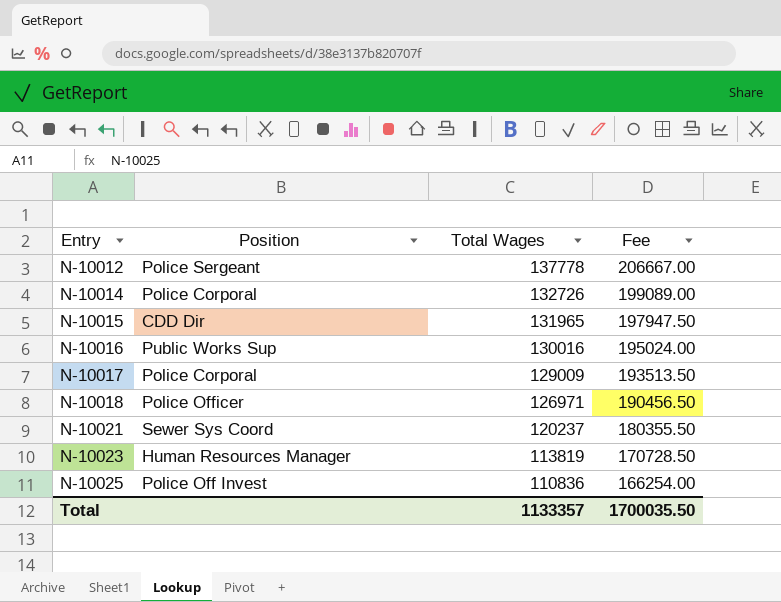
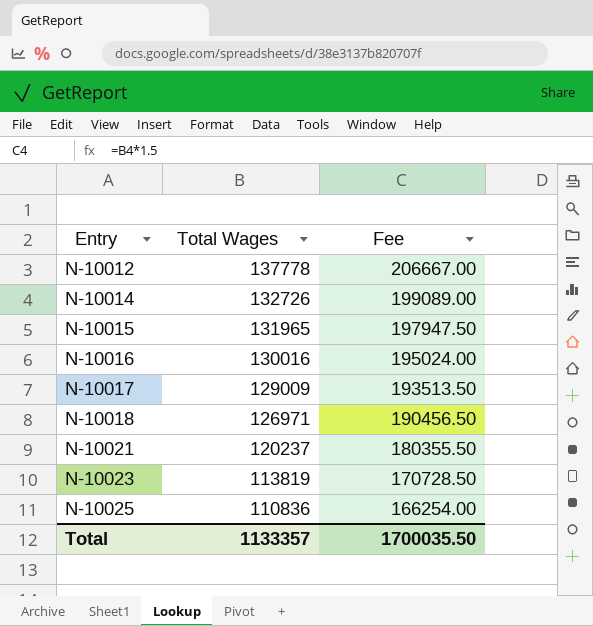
column Position | position: 2 -> none

